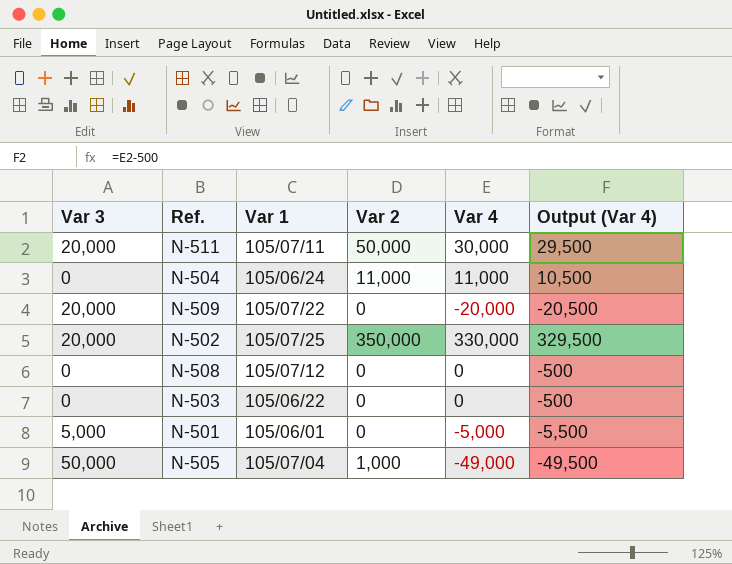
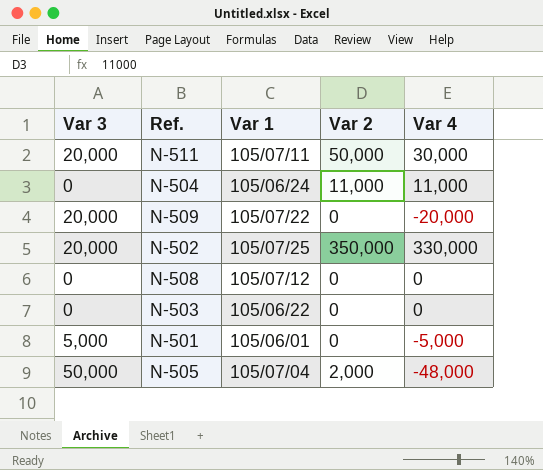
column Output (Var 4) | formula: [Var 4] - 500 -> none
N-505 | Var 2: 1,000 -> 2,000
N-505 | Var 4: -49,000 -> -48,000

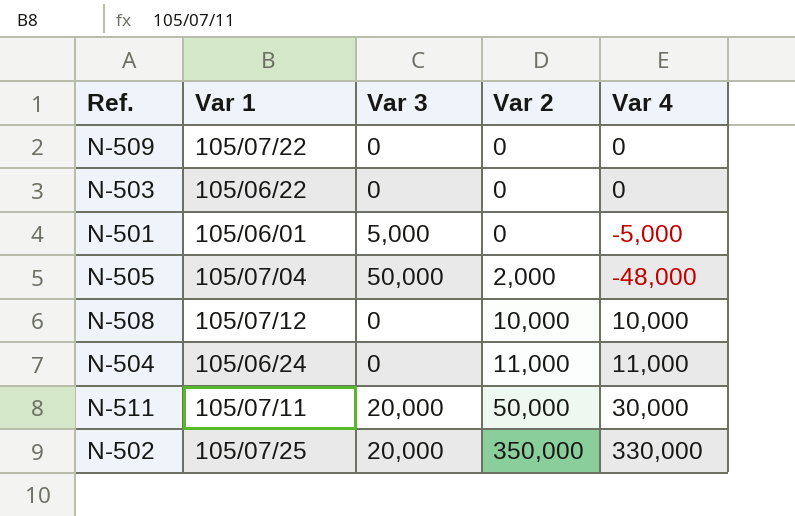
row order: none -> Var 2 ascending
column Var 3 | position: 1 -> 3
N-509 | Var 3: 20,000 -> 0
N-509 | Var 4: -20,000 -> 0
N-508 | Var 2: 0 -> 10,000
N-508 | Var 4: 0 -> 10,000

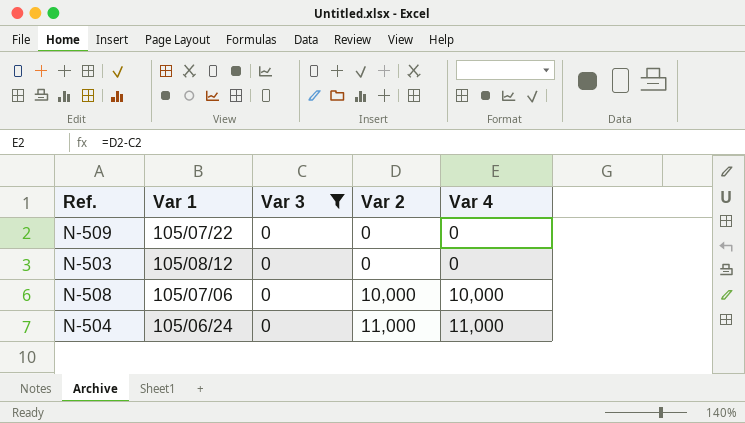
filter: none -> Var 3 = 0
N-503 | Var 1: 105/06/22 -> 105/08/12
N-508 | Var 1: 105/07/12 -> 105/07/06

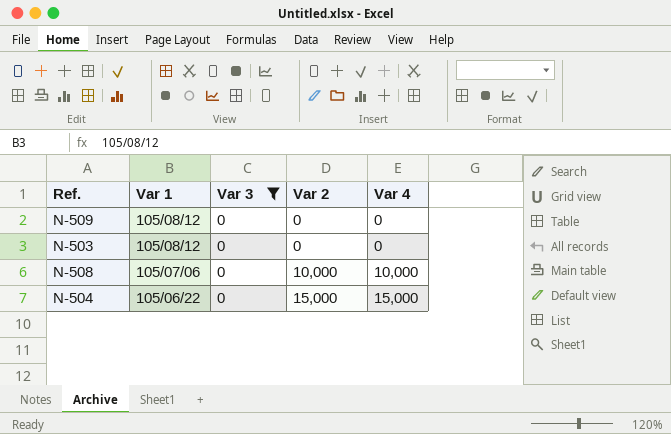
N-509 | Var 1: 105/07/22 -> 105/08/12
N-504 | Var 1: 105/06/24 -> 105/06/22
N-504 | Var 2: 11,000 -> 15,000
N-504 | Var 4: 11,000 -> 15,000

